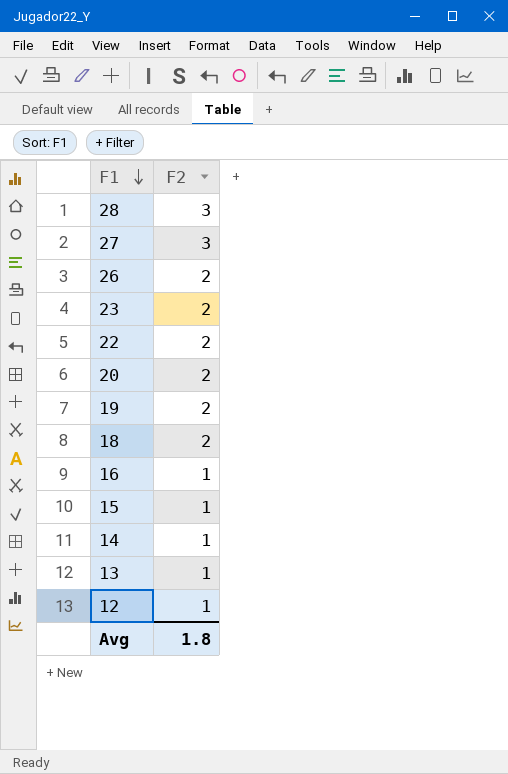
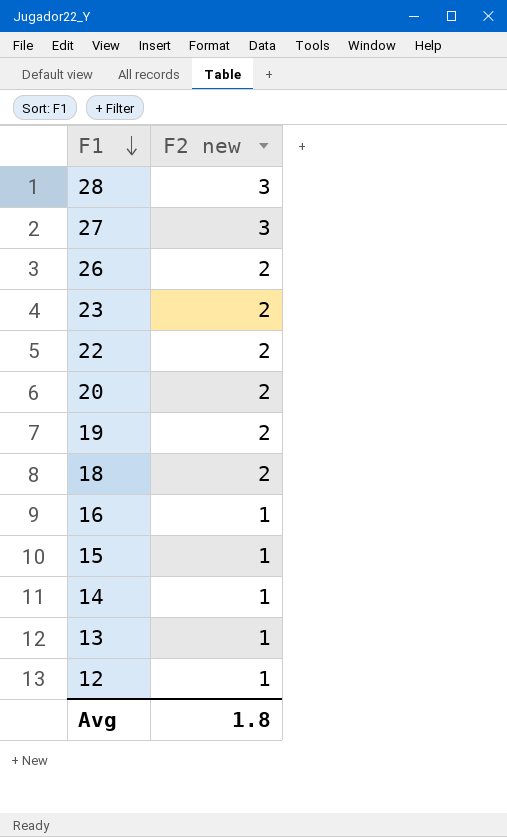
column name: F2 -> F2 new

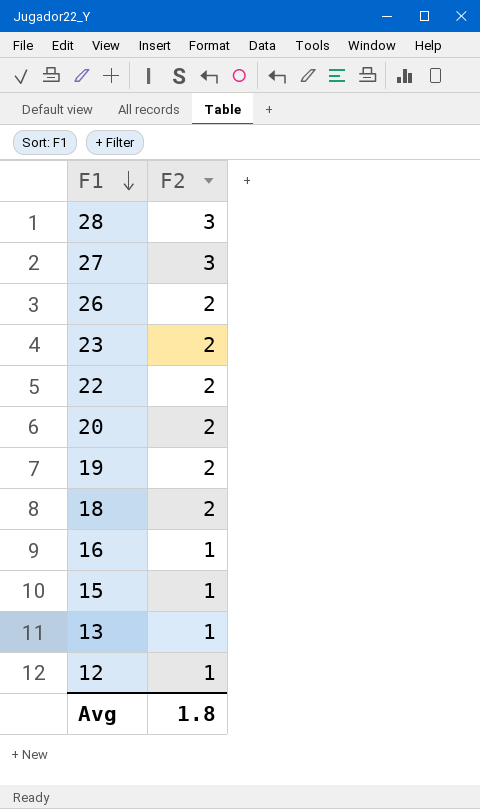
column name: F2 new -> F2
row 14: 1 -> none

